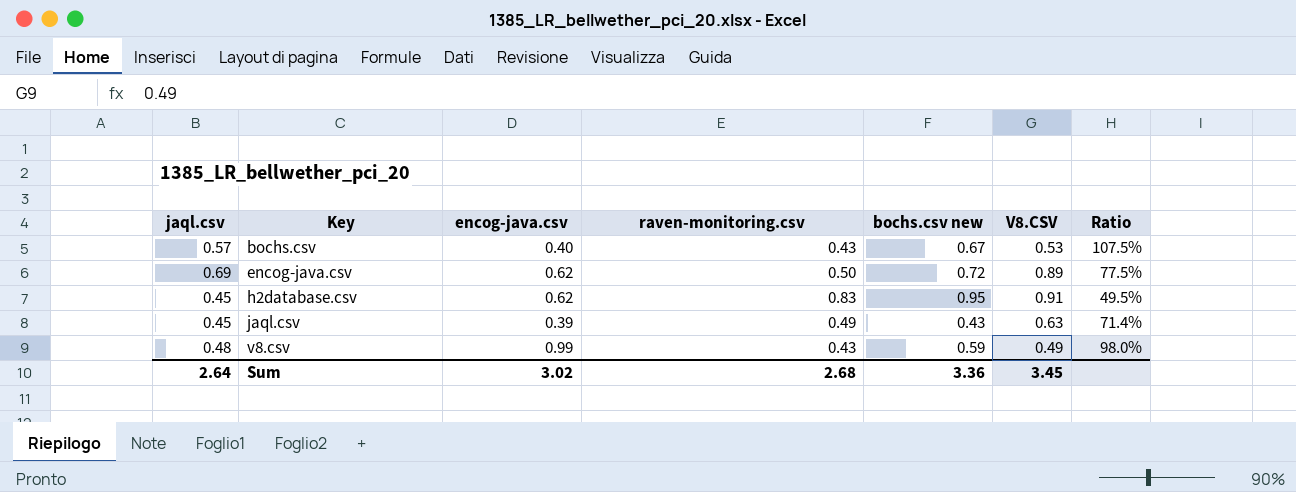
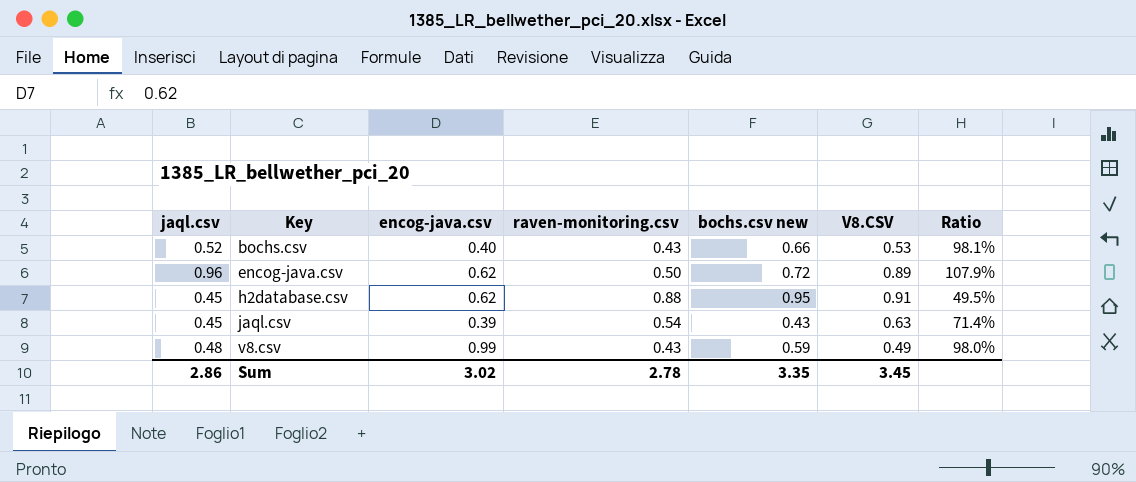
bochs.csv | jaql.csv: 0.57 -> 0.52
bochs.csv | bochs.csv new: 0.67 -> 0.66
bochs.csv | Ratio: 107.5% -> 98.1%
encog-java.csv | jaql.csv: 0.69 -> 0.96
encog-java.csv | Ratio: 77.5% -> 107.9%
h2database.csv | raven-monitoring.csv: 0.83 -> 0.88
jaql.csv | raven-monitoring.csv: 0.49 -> 0.54
Sum | jaql.csv: 2.64 -> 2.86
Sum | raven-monitoring.csv: 2.68 -> 2.78
Sum | bochs.csv new: 3.36 -> 3.35

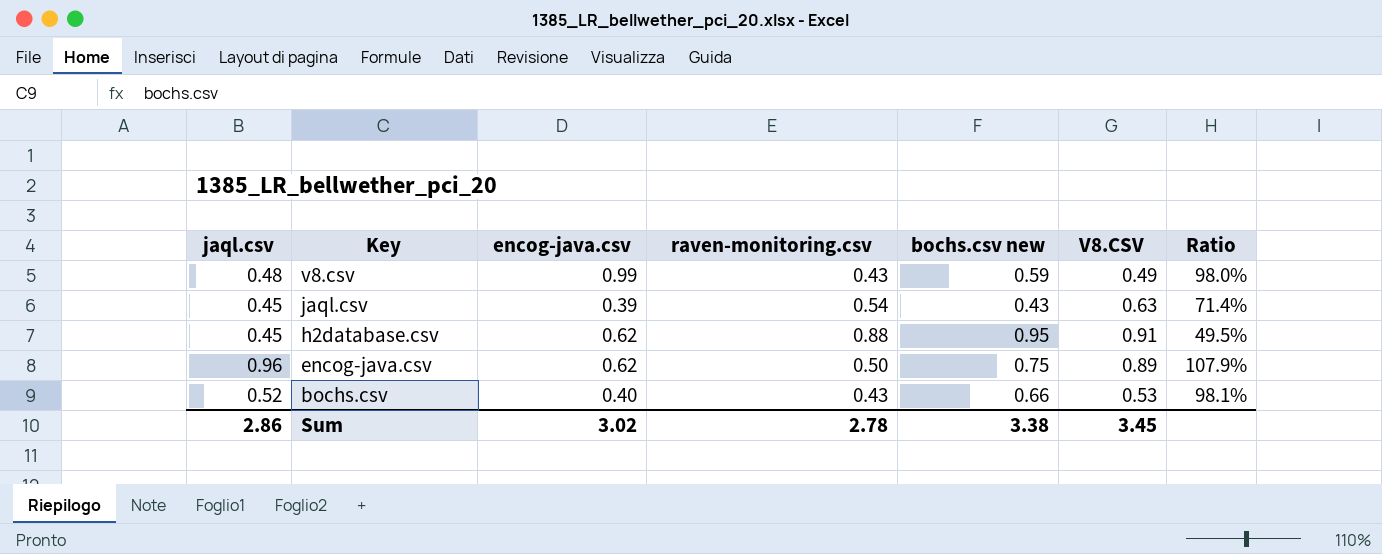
row order: Key ascending -> Key descending
encog-java.csv | bochs.csv new: 0.72 -> 0.75
Sum | bochs.csv new: 3.35 -> 3.38

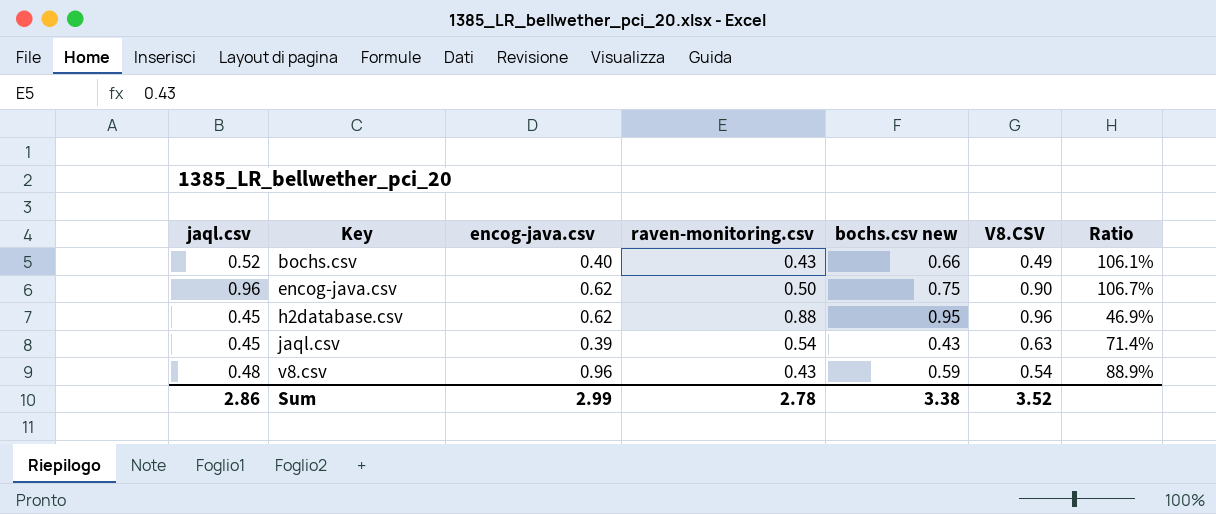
row order: Key descending -> Key ascending
bochs.csv | V8.CSV: 0.53 -> 0.49
bochs.csv | Ratio: 98.1% -> 106.1%
encog-java.csv | V8.CSV: 0.89 -> 0.90
encog-java.csv | Ratio: 107.9% -> 106.7%
h2database.csv | V8.CSV: 0.91 -> 0.96
h2database.csv | Ratio: 49.5% -> 46.9%
v8.csv | encog-java.csv: 0.99 -> 0.96
v8.csv | V8.CSV: 0.49 -> 0.54
v8.csv | Ratio: 98.0% -> 88.9%
Sum | encog-java.csv: 3.02 -> 2.99
Sum | V8.CSV: 3.45 -> 3.52

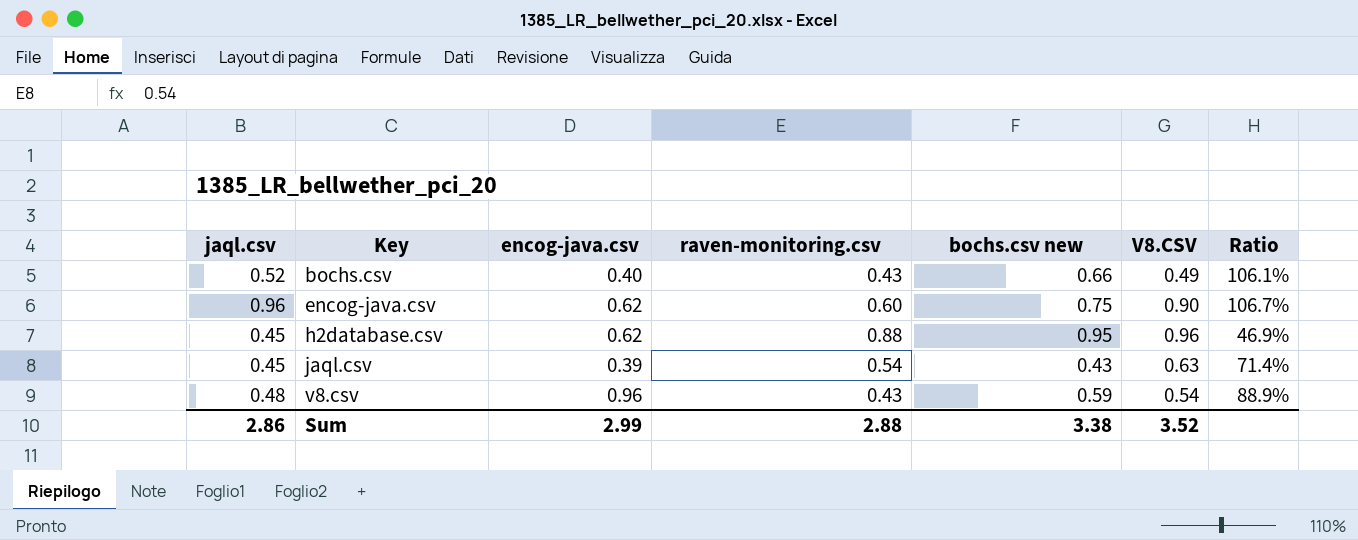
encog-java.csv | raven-monitoring.csv: 0.50 -> 0.60
Sum | raven-monitoring.csv: 2.78 -> 2.88

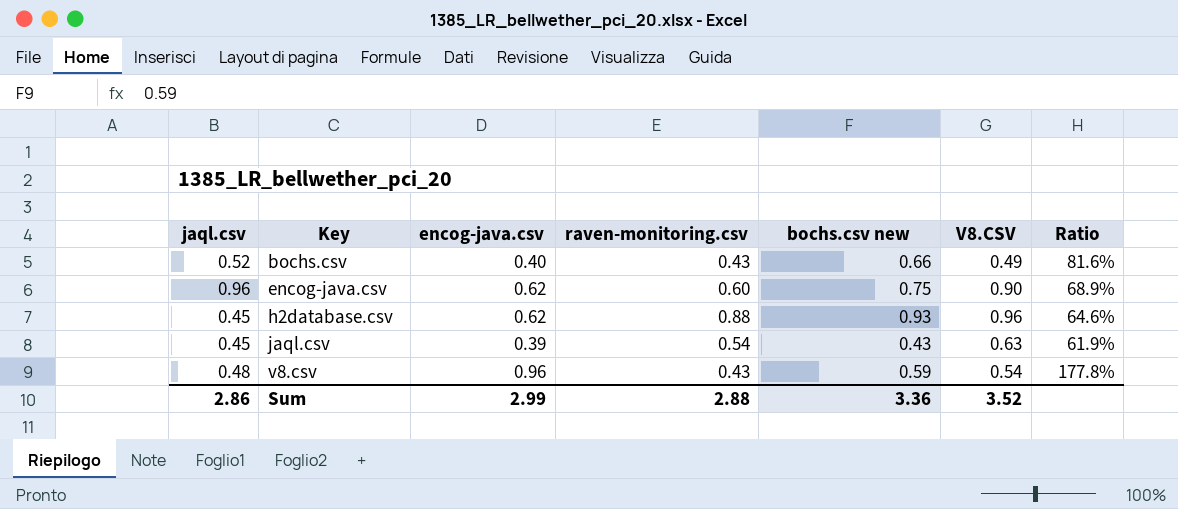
column Ratio | formula: [jaql.csv] / [V8.CSV] -> [encog-java.csv] / [V8.CSV]
h2database.csv | bochs.csv new: 0.95 -> 0.93
Sum | bochs.csv new: 3.38 -> 3.36

